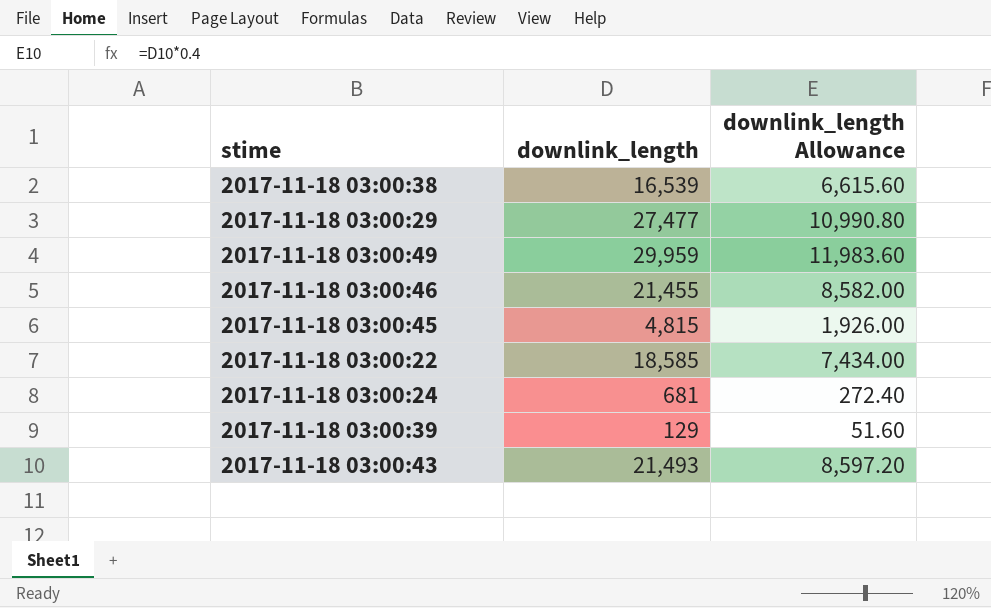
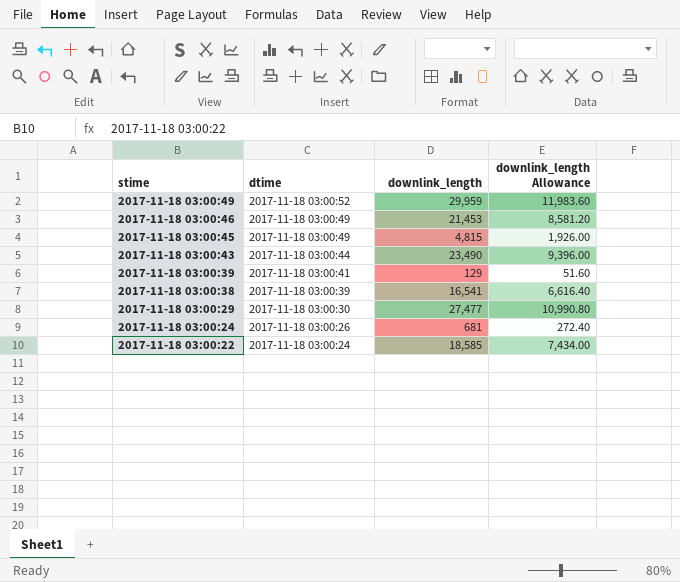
row order: none -> stime descending
column dtime | position: none -> 2
2017-11-18 03:00:46 | downlink_length: 21,455 -> 21,453
2017-11-18 03:00:46 | downlink_length Allowance: 8,582.00 -> 8,581.20
2017-11-18 03:00:43 | downlink_length: 21,493 -> 23,490
2017-11-18 03:00:43 | downlink_length Allowance: 8,597.20 -> 9,396.00
2017-11-18 03:00:38 | downlink_length: 16,539 -> 16,541
2017-11-18 03:00:38 | downlink_length Allowance: 6,615.60 -> 6,616.40

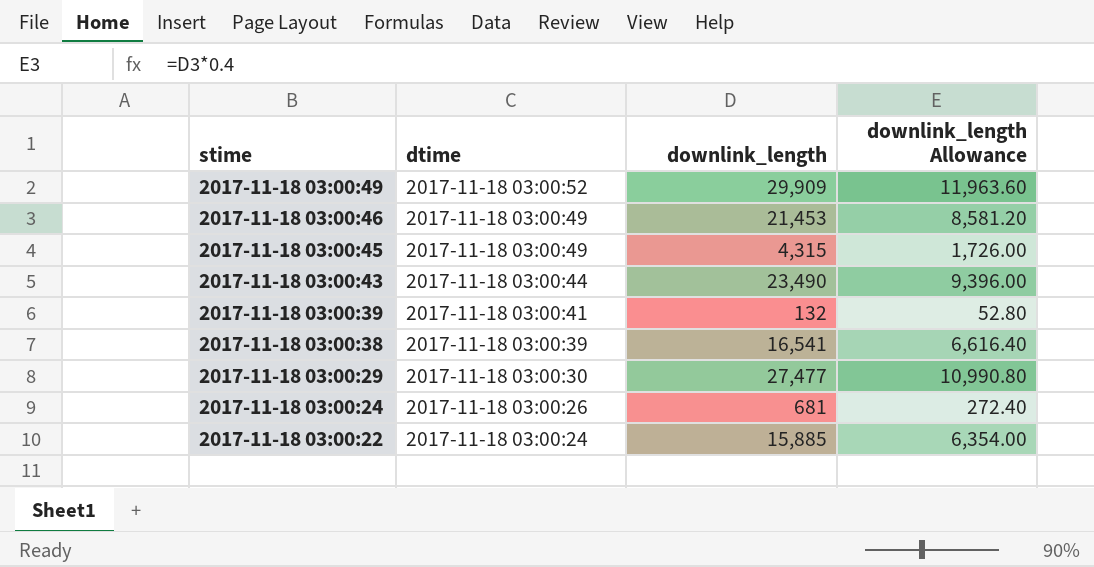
2017-11-18 03:00:49 | downlink_length: 29,959 -> 29,909
2017-11-18 03:00:49 | downlink_length Allowance: 11,983.60 -> 11,963.60
2017-11-18 03:00:45 | downlink_length: 4,815 -> 4,315
2017-11-18 03:00:45 | downlink_length Allowance: 1,926.00 -> 1,726.00
2017-11-18 03:00:39 | downlink_length: 129 -> 132
2017-11-18 03:00:39 | downlink_length Allowance: 51.60 -> 52.80
2017-11-18 03:00:22 | downlink_length: 18,585 -> 15,885
2017-11-18 03:00:22 | downlink_length Allowance: 7,434.00 -> 6,354.00

